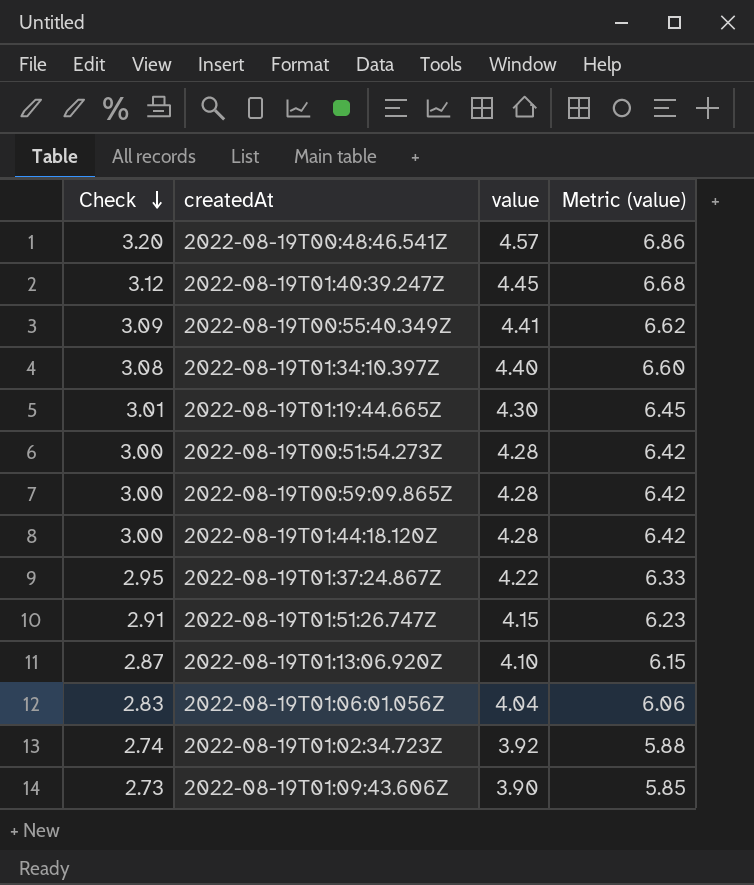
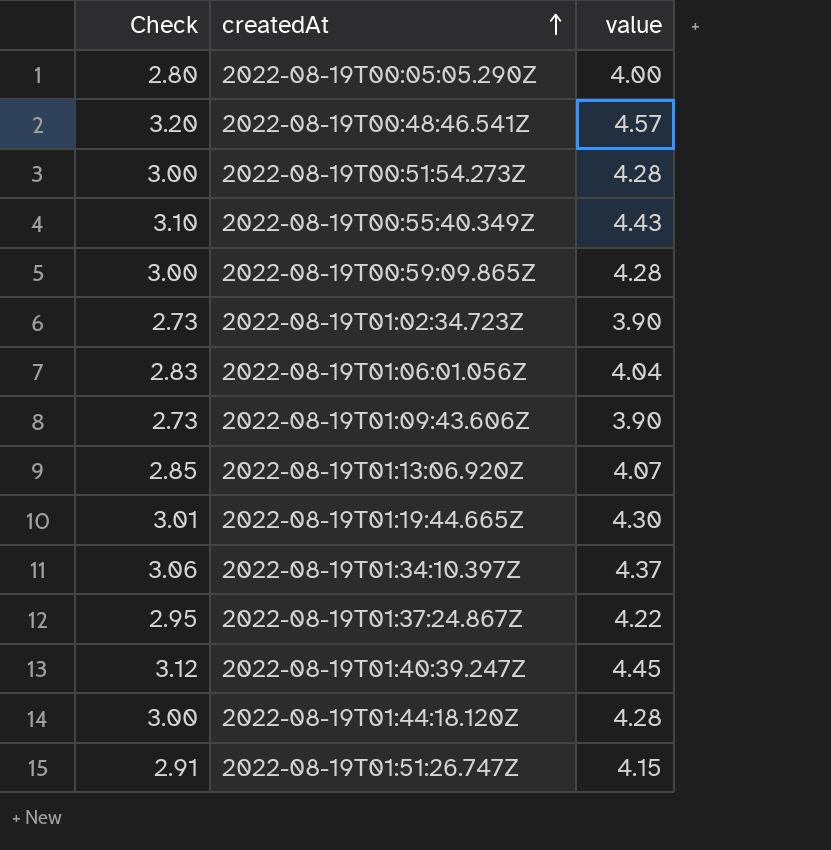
row order: Check descending -> createdAt ascending
column Metric (value) | formula: [value] * 1.5 -> none
row 2022-08-19T00:05:05.290Z: none -> 2.80 | 4.00
2022-08-19T00:55:40.349Z | Check: 3.09 -> 3.10
2022-08-19T00:55:40.349Z | value: 4.41 -> 4.43
2022-08-19T01:02:34.723Z | Check: 2.74 -> 2.73
2022-08-19T01:02:34.723Z | value: 3.92 -> 3.90
2022-08-19T01:13:06.920Z | Check: 2.87 -> 2.85
2022-08-19T01:13:06.920Z | value: 4.10 -> 4.07
2022-08-19T01:34:10.397Z | Check: 3.08 -> 3.06
2022-08-19T01:34:10.397Z | value: 4.40 -> 4.37

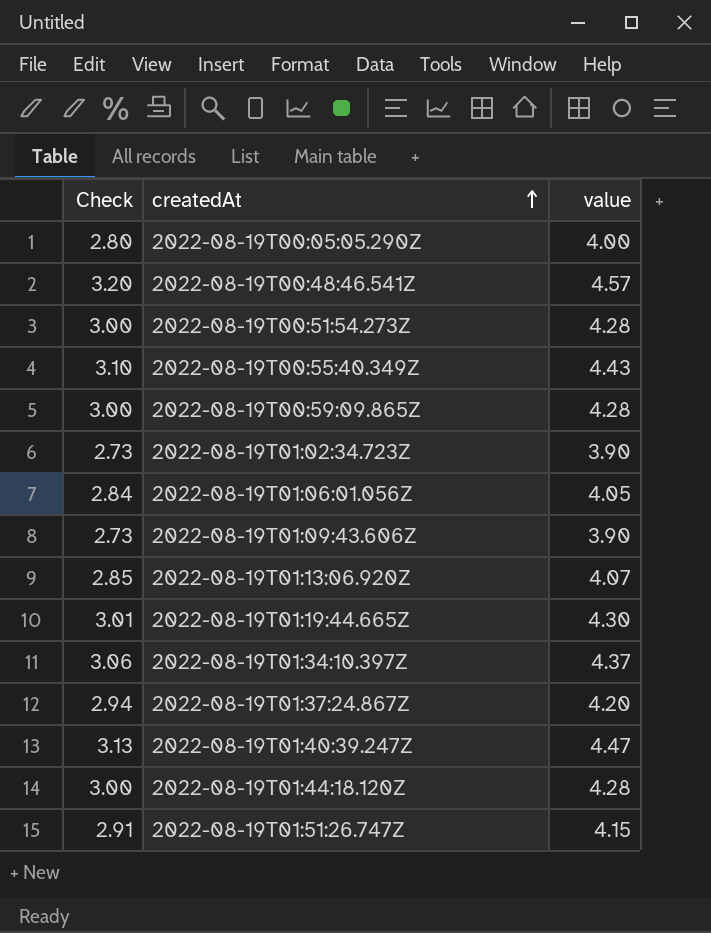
2022-08-19T01:06:01.056Z | Check: 2.83 -> 2.84
2022-08-19T01:06:01.056Z | value: 4.04 -> 4.05
2022-08-19T01:37:24.867Z | Check: 2.95 -> 2.94
2022-08-19T01:37:24.867Z | value: 4.22 -> 4.20
2022-08-19T01:40:39.247Z | Check: 3.12 -> 3.13
2022-08-19T01:40:39.247Z | value: 4.45 -> 4.47

